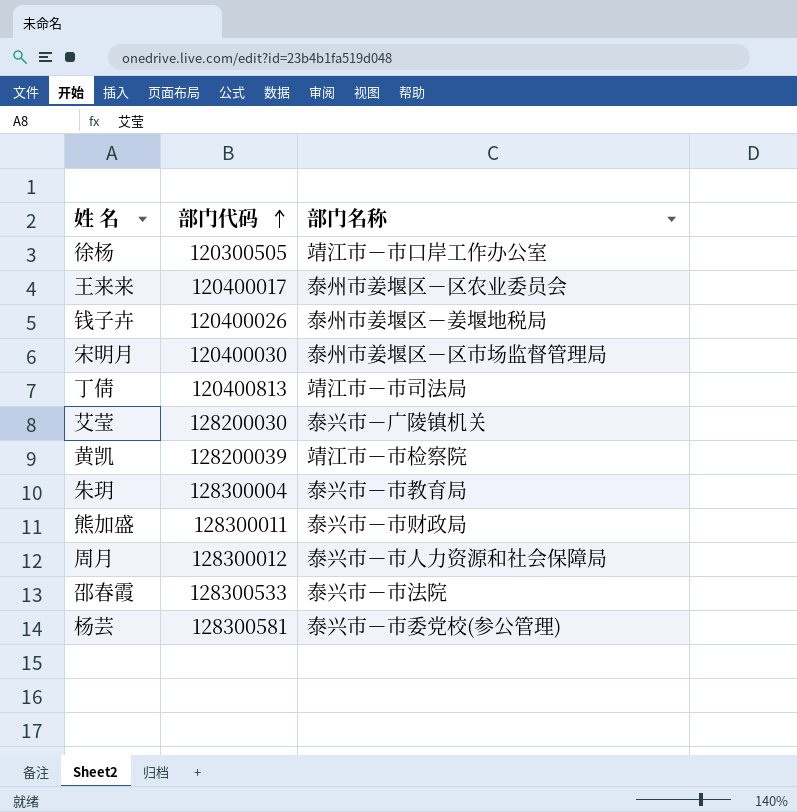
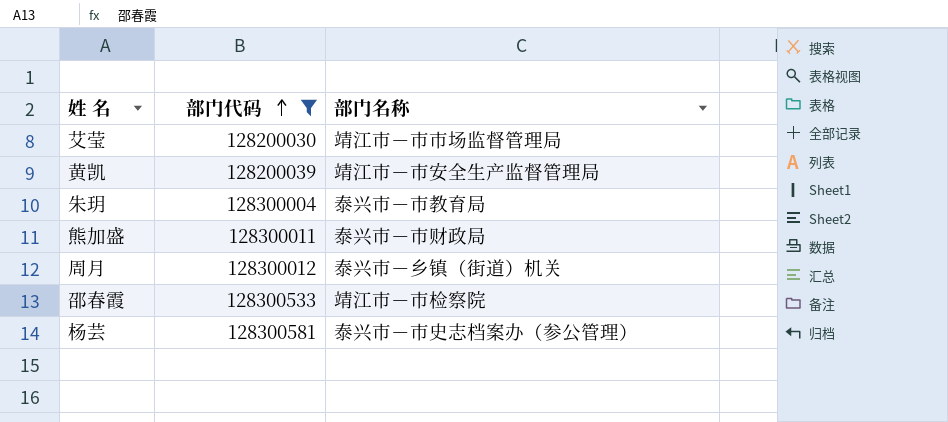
filter: none -> 部门代码 >= 128200030
艾莹 | 部门名称: 泰兴市－广陵镇机关 -> 靖江市－市市场监督管理局
黄凯 | 部门名称: 靖江市－市检察院 -> 靖江市－市安全生产监督管理局
周月 | 部门名称: 泰兴市－市人力资源和社会保障局 -> 泰兴市－乡镇（街道）机关
邵春霞 | 部门名称: 泰兴市－市法院 -> 靖江市－市检察院
杨芸 | 部门名称: 泰兴市－市委党校(参公管理) -> 泰兴市－市史志档案办（参公管理）

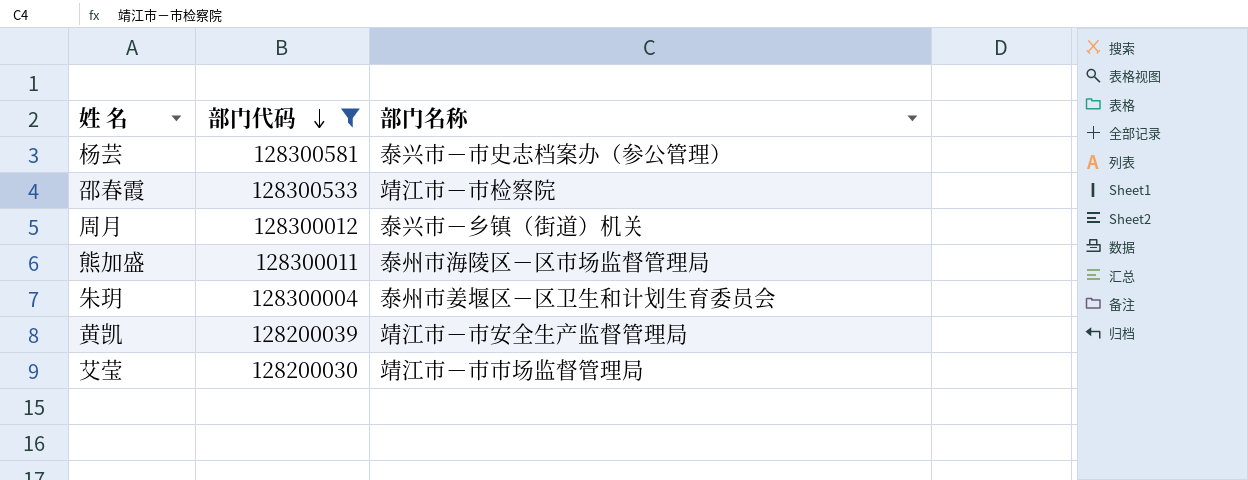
row order: 部门代码 ascending -> 部门代码 descending
熊加盛 | 部门名称: 泰兴市－市财政局 -> 泰州市海陵区－区市场监督管理局
朱玥 | 部门名称: 泰兴市－市教育局 -> 泰州市姜堰区－区卫生和计划生育委员会

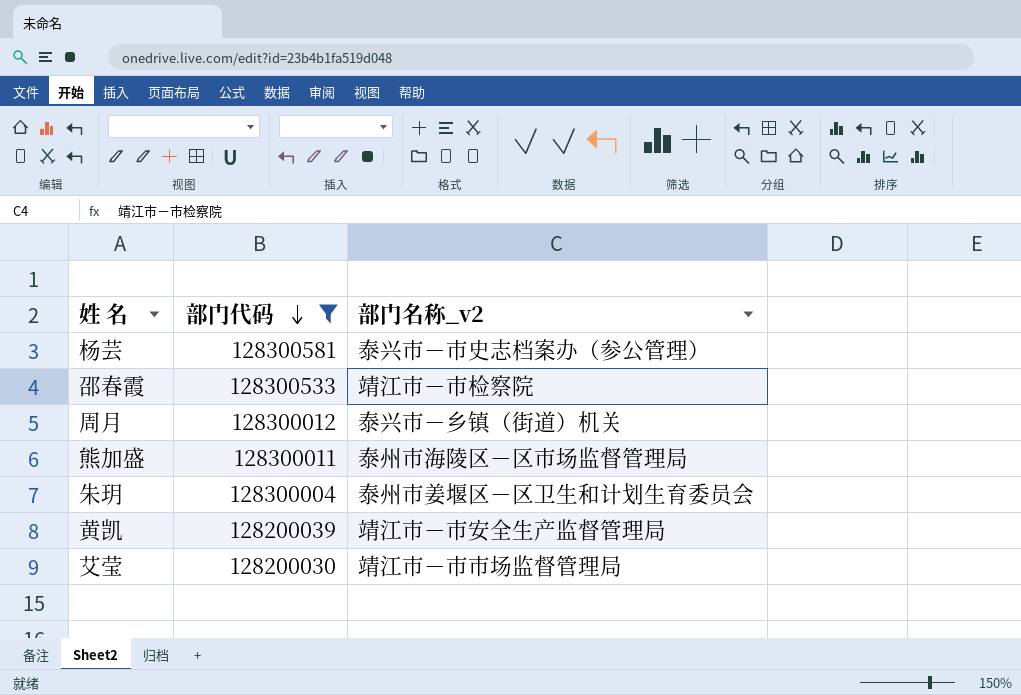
column name: 部门名称 -> 部门名称_v2

